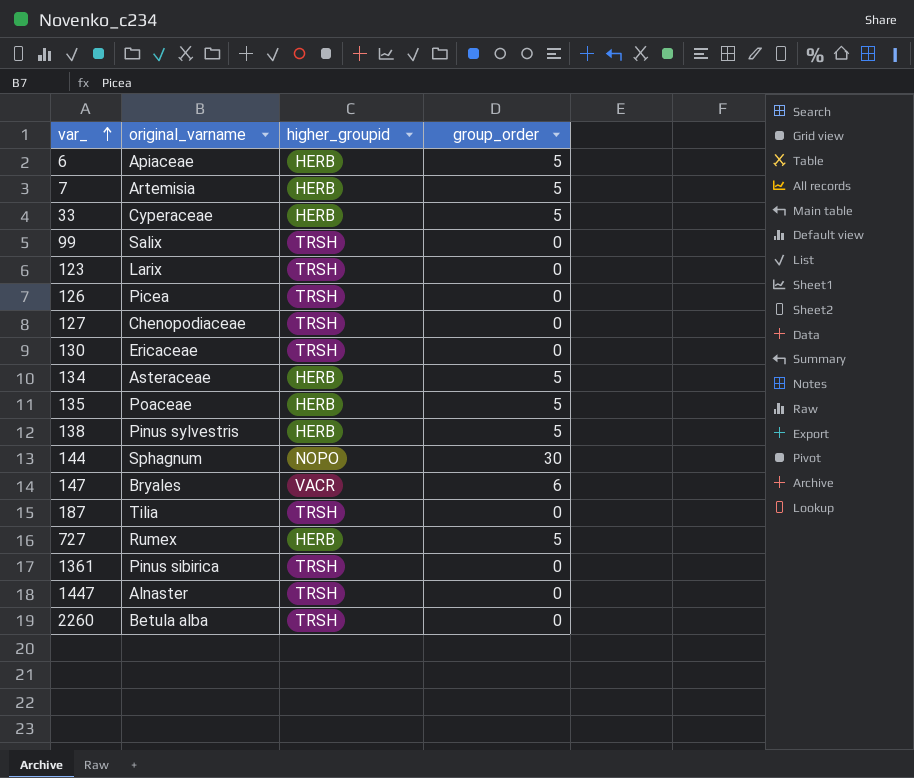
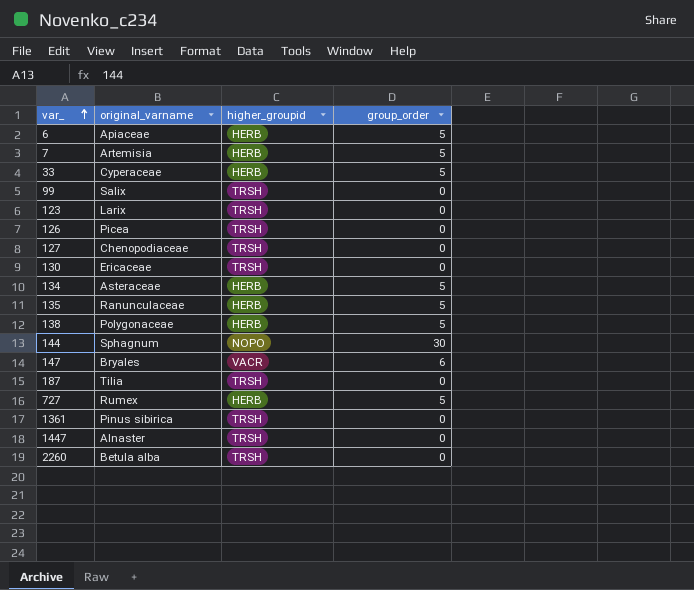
135 | original_varname: Poaceae -> Ranunculaceae
138 | original_varname: Pinus sylvestris -> Polygonaceae

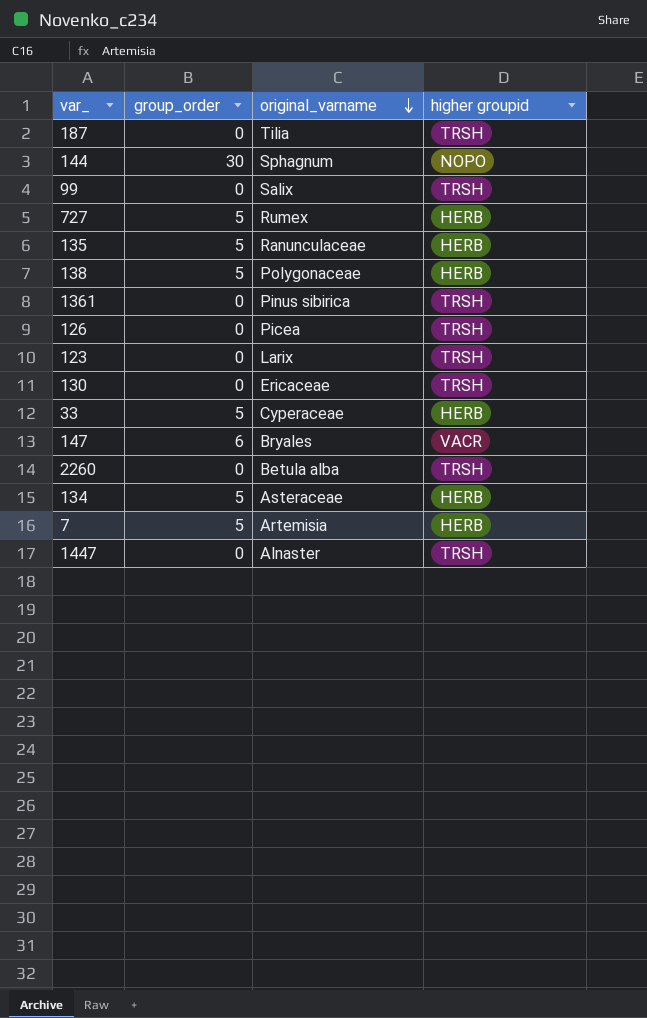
row order: var_ ascending -> original_varname descending
column group_order | position: 4 -> 2
column name: higher_groupid -> higher groupid
row 6: Apiaceae | HERB | 5 -> none
row 127: Chenopodiaceae | TRSH | 0 -> none

